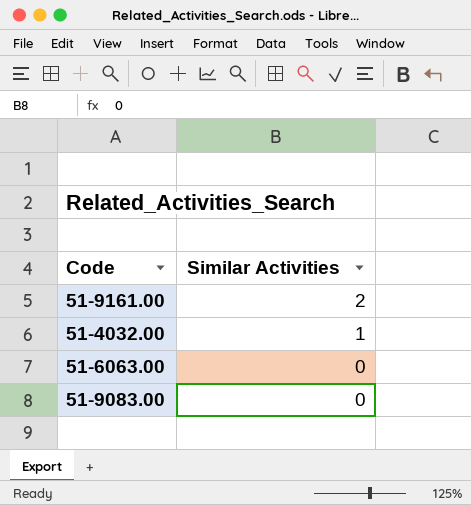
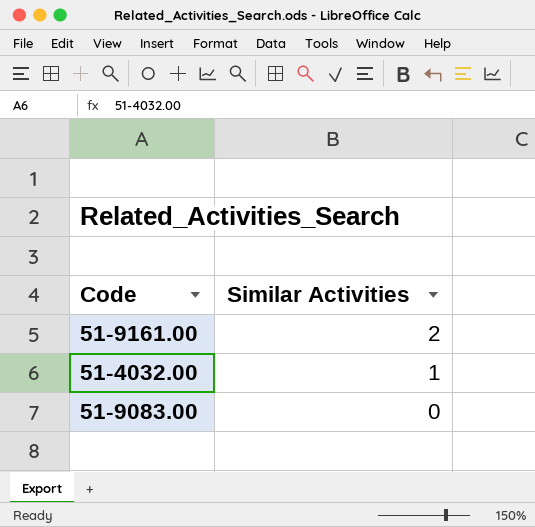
row 51-6063.00: 0 -> none

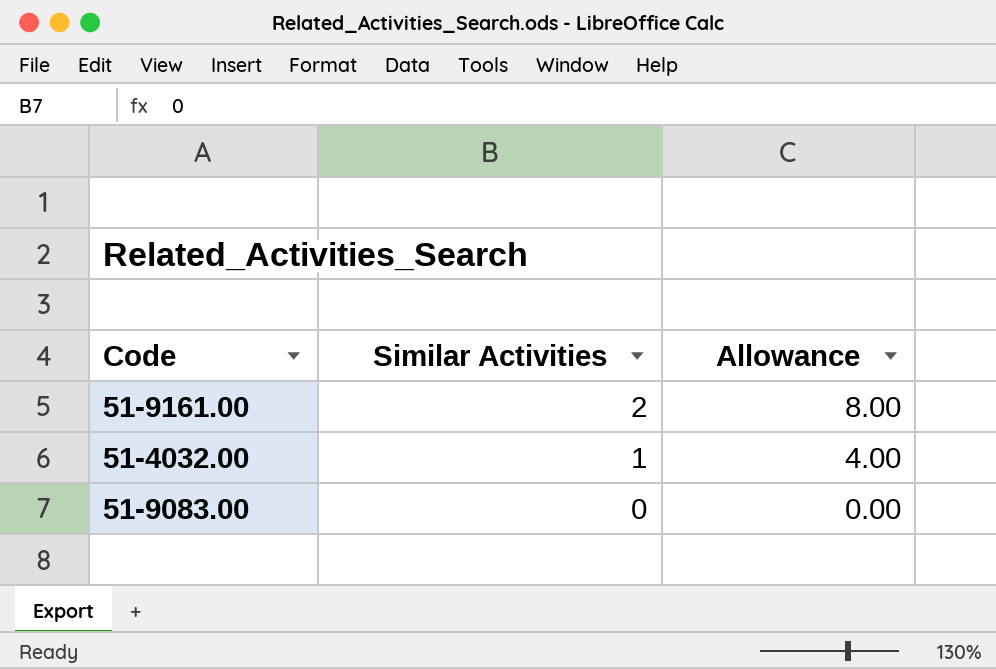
column Allowance | formula: none -> [Similar Activities] * 4

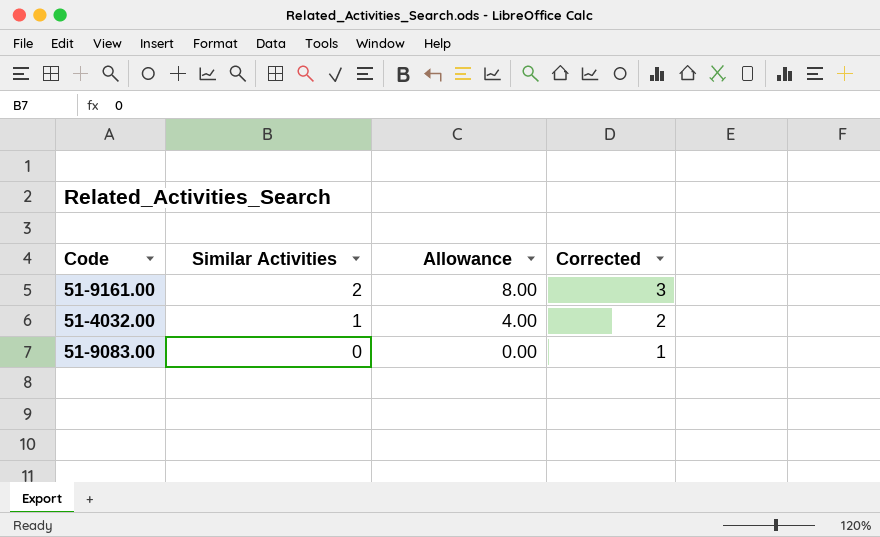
column Corrected | formula: none -> [Similar Activities] + 1

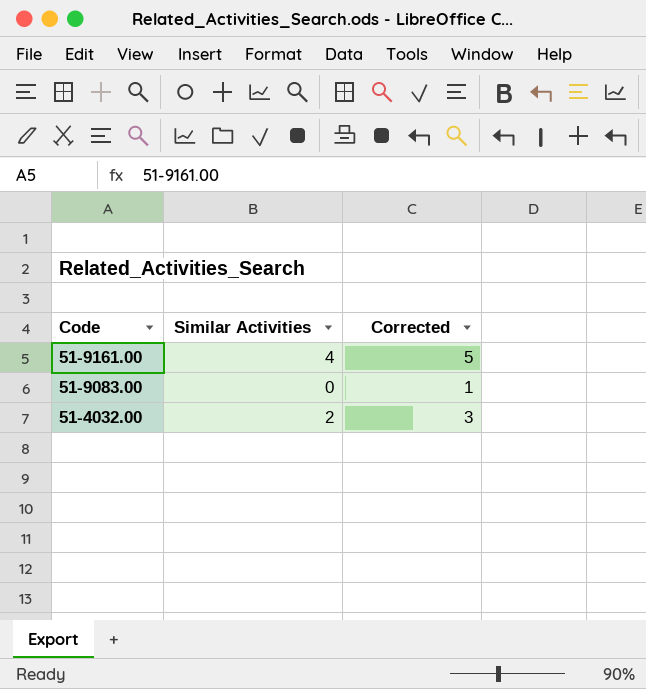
row order: Similar Activities descending -> Code descending
column Allowance | formula: [Similar Activities] * 4 -> none
51-9161.00 | Similar Activities: 2 -> 4
51-9161.00 | Corrected: 3 -> 5
51-4032.00 | Similar Activities: 1 -> 2
51-4032.00 | Corrected: 2 -> 3

